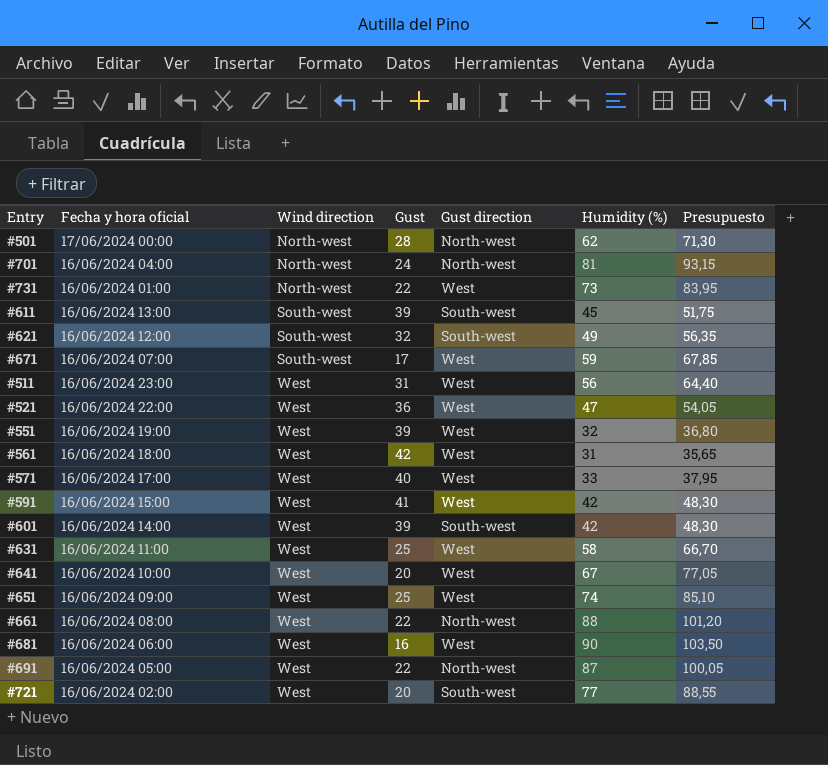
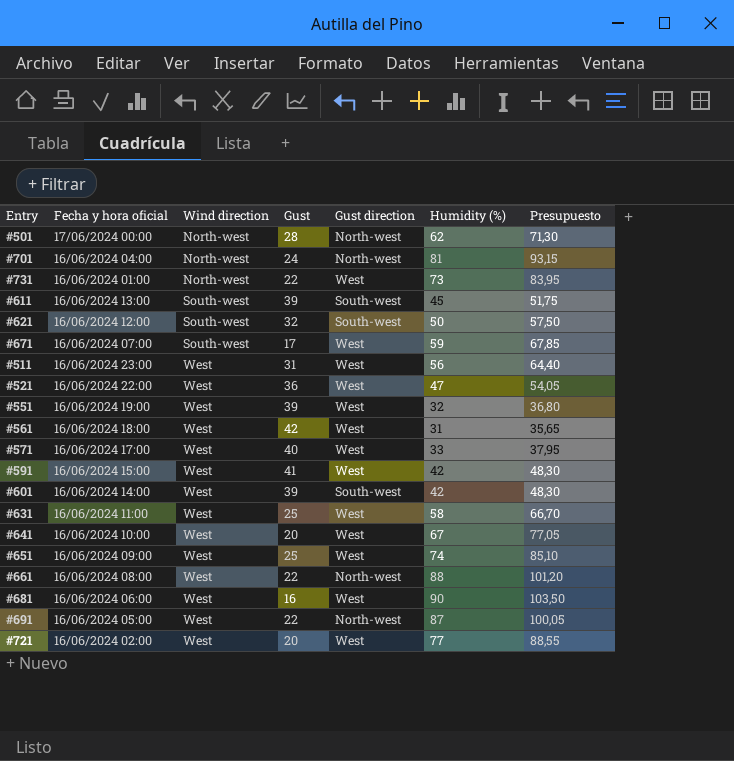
#621 | Humidity (%): 49 -> 50
#621 | Presupuesto: 56,35 -> 57,50
#721 | Gust direction: South-west -> West

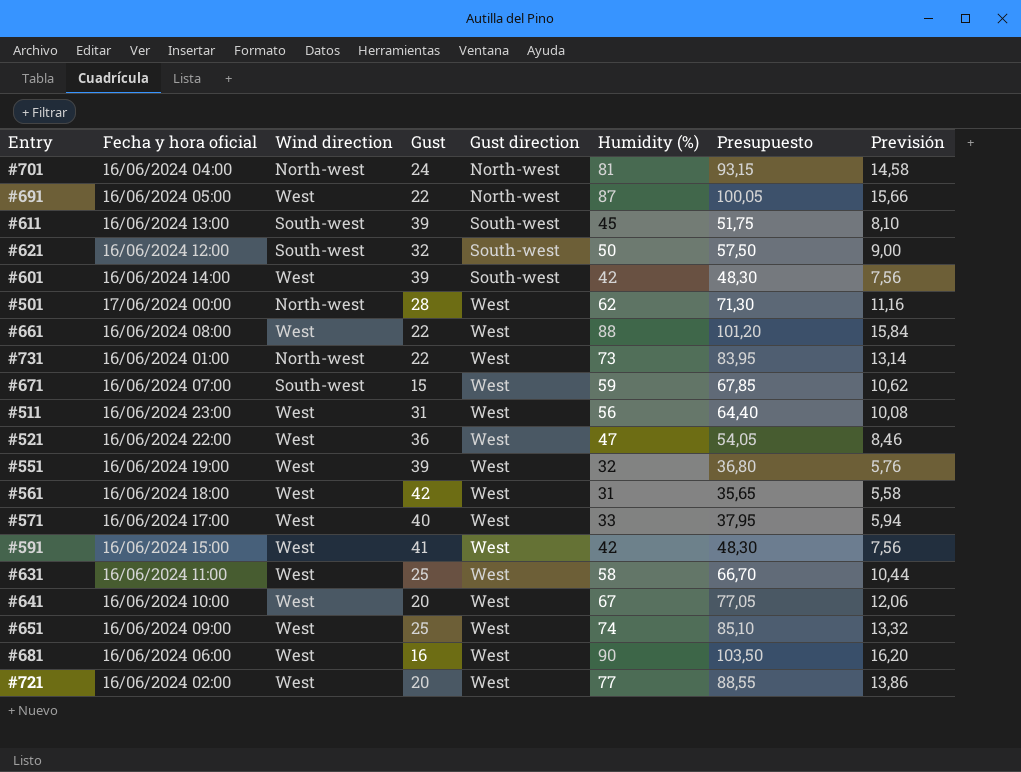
row order: Wind direction ascending -> Gust direction ascending
column Previsión | formula: none -> [Humidity (%)] * 0,18
#501 | Gust direction: North-west -> West
#661 | Gust direction: North-west -> West
#671 | Gust: 17 -> 15

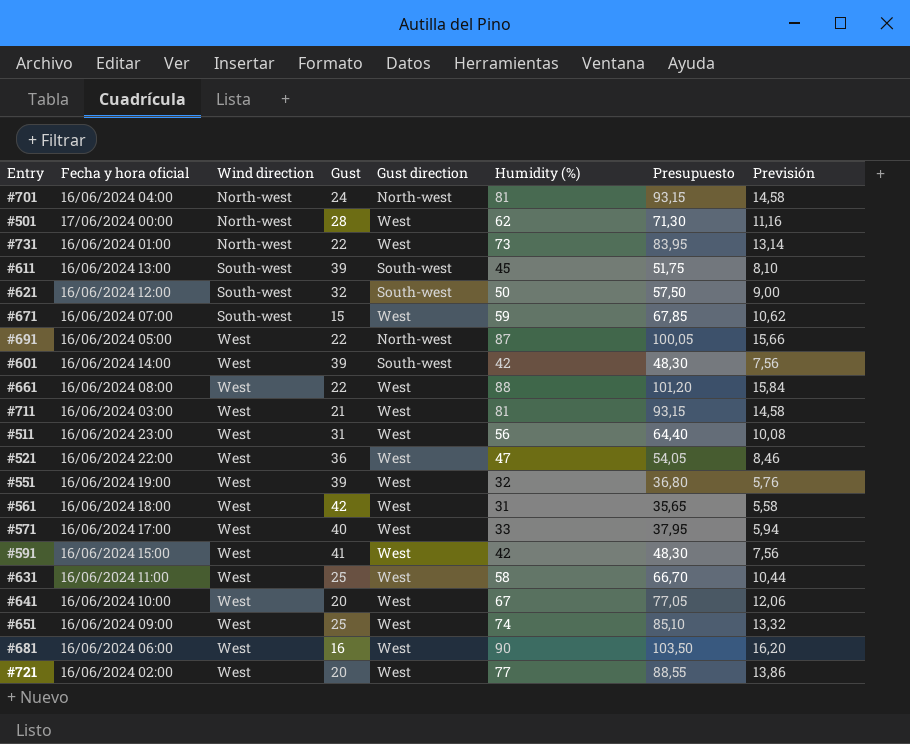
row order: Gust direction ascending -> Wind direction ascending
row #711: none -> 16/06/2024 03:00 | West | 21 | West | 81 | 93,15 | 14,58

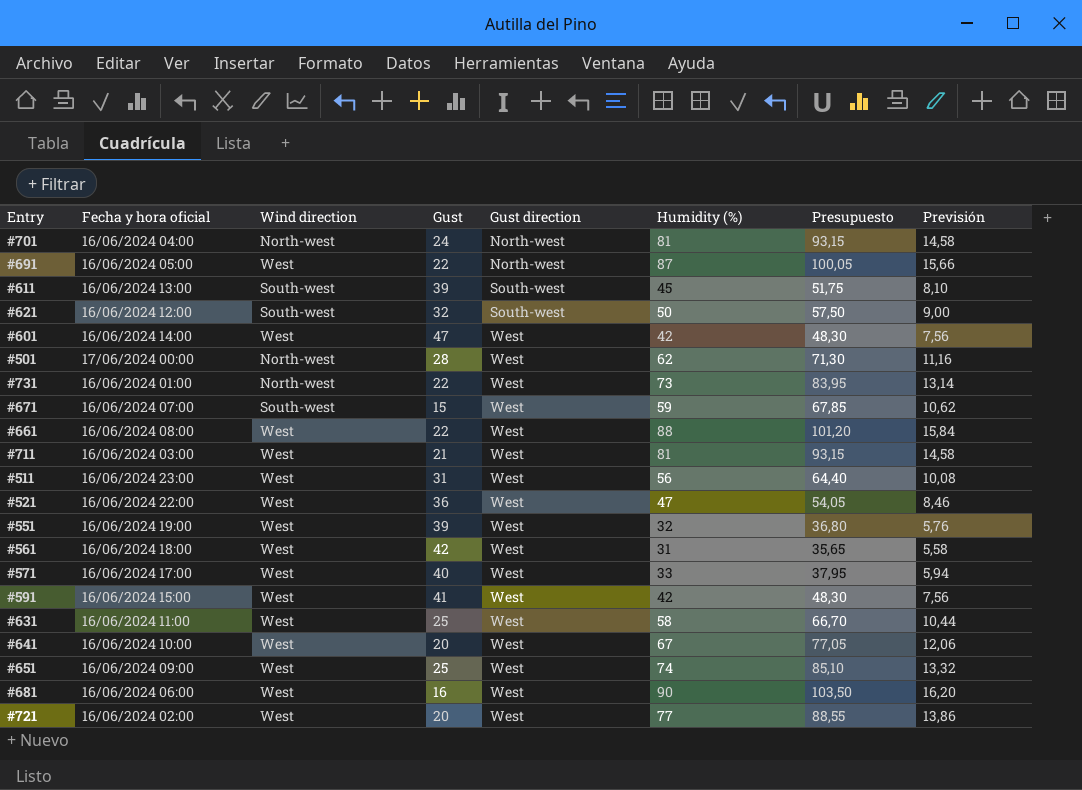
row order: Wind direction ascending -> Gust direction ascending
#601 | Gust: 39 -> 47
#601 | Gust direction: South-west -> West

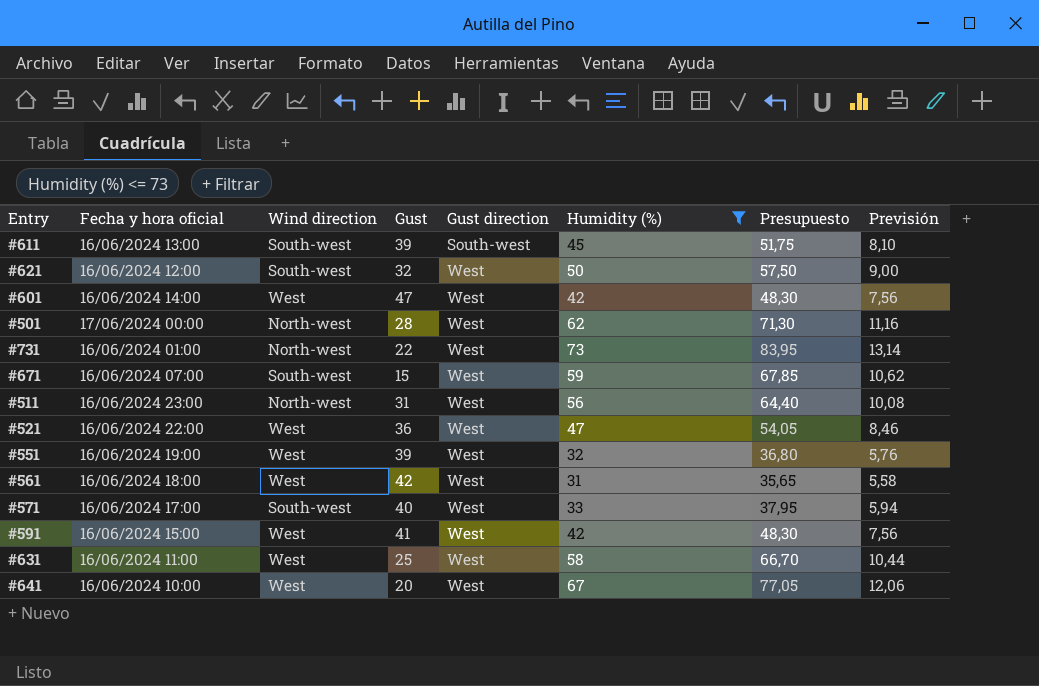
filter: none -> Humidity (%) <= 73
#621 | Gust direction: South-west -> West
#511 | Wind direction: West -> North-west
#571 | Wind direction: West -> South-west

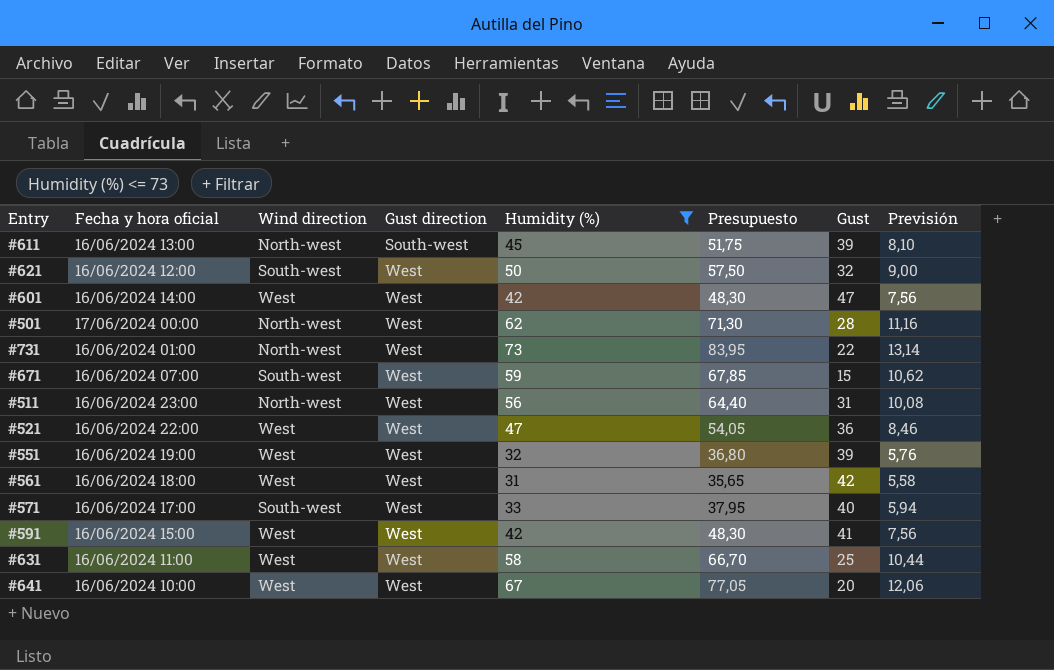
column Gust | position: 4 -> 7
#611 | Wind direction: South-west -> North-west

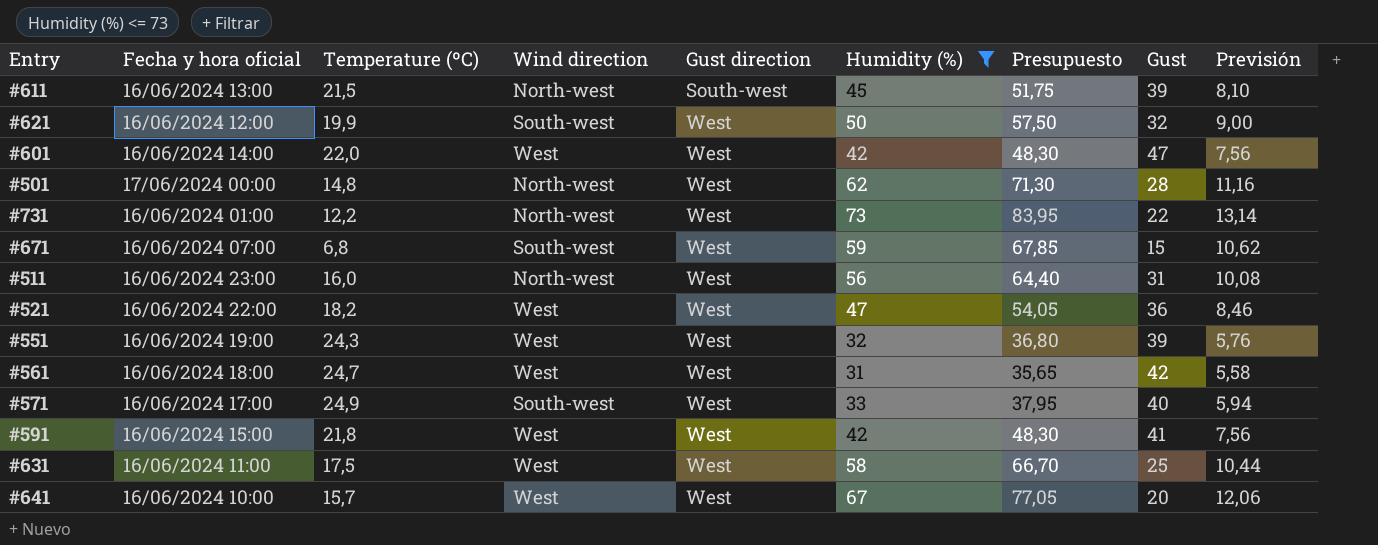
column Temperature (ºC) | position: none -> 3

